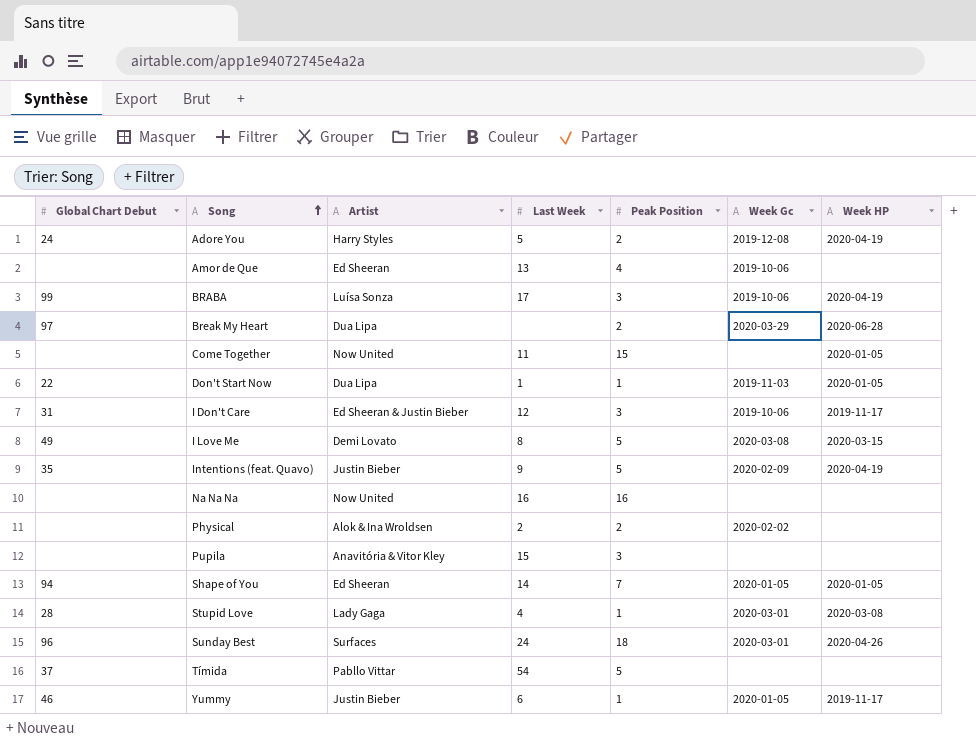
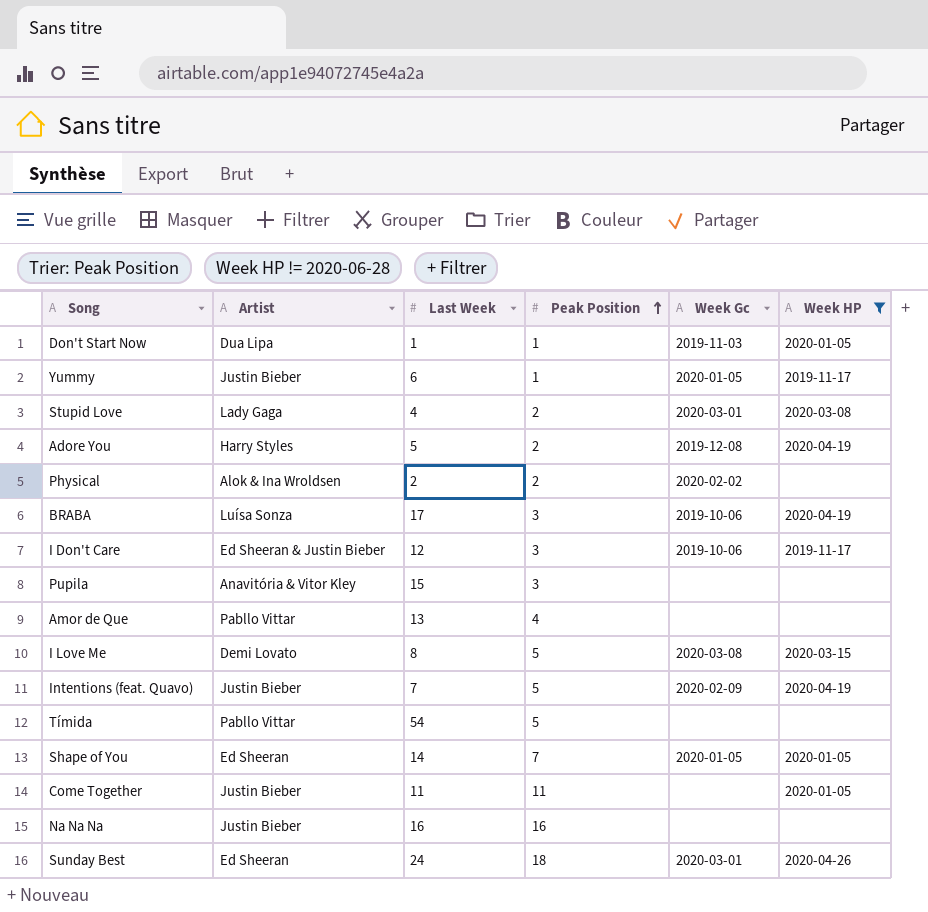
filter: none -> Week HP != 2020-06-28
row order: Song ascending -> Peak Position ascending
column Global Chart Debut | position: 1 -> none
Stupid Love | Peak Position: 1 -> 2
Amor de Que | Artist: Ed Sheeran -> Pabllo Vittar
Amor de Que | Week Gc: 2019-10-06 -> none
Intentions (feat. Quavo) | Last Week: 9 -> 7
Come Together | Artist: Now United -> Justin Bieber
Come Together | Peak Position: 15 -> 11
Na Na Na | Artist: Now United -> Justin Bieber
Sunday Best | Artist: Surfaces -> Ed Sheeran

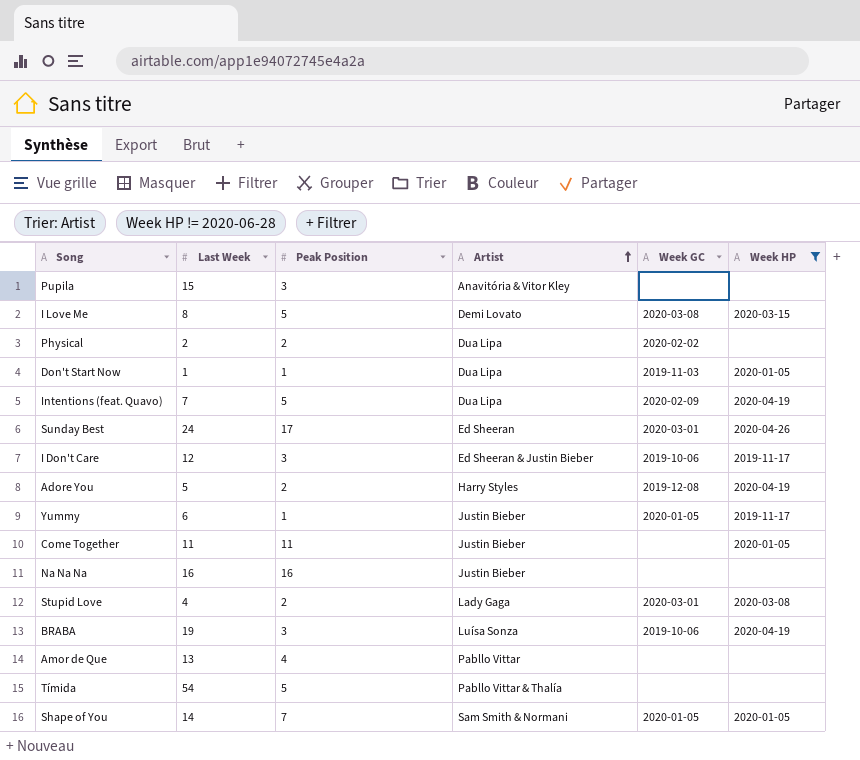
row order: Peak Position ascending -> Artist ascending
column Artist | position: 2 -> 4
column name: Week Gc -> Week GC
Physical | Artist: Alok & Ina Wroldsen -> Dua Lipa
Intentions (feat. Quavo) | Artist: Justin Bieber -> Dua Lipa
Sunday Best | Peak Position: 18 -> 17
BRABA | Last Week: 17 -> 19
Tímida | Artist: Pabllo Vittar -> Pabllo Vittar & Thalía
Shape of You | Artist: Ed Sheeran -> Sam Smith & Normani

